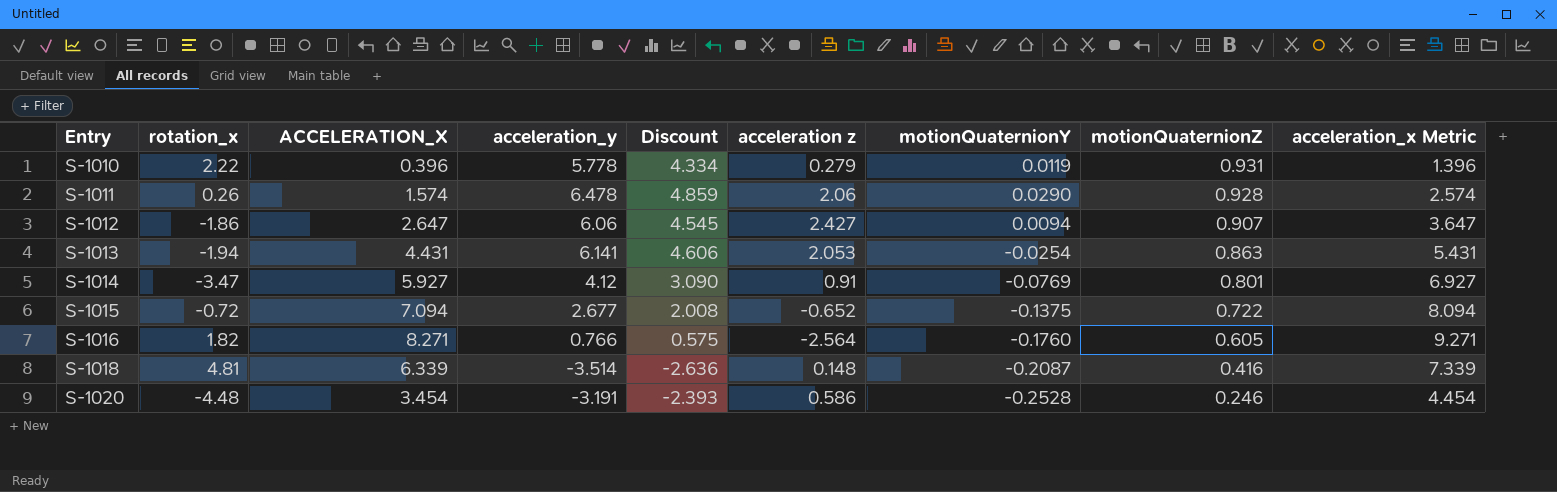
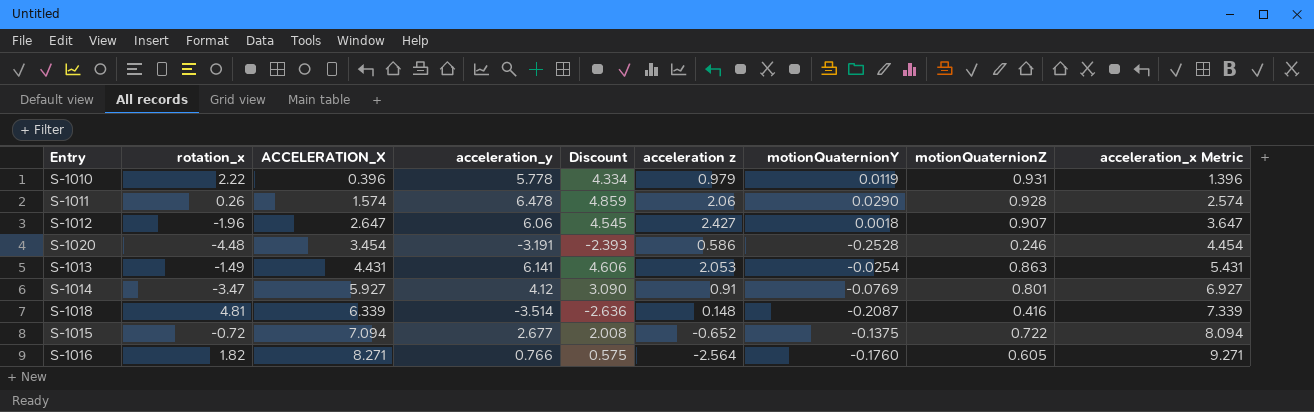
row order: Entry ascending -> ACCELERATION_X ascending
S-1010 | acceleration z: 0.279 -> 0.979
S-1012 | rotation_x: -1.86 -> -1.96
S-1012 | motionQuaternionY: 0.0094 -> 0.0018
S-1013 | rotation_x: -1.94 -> -1.49

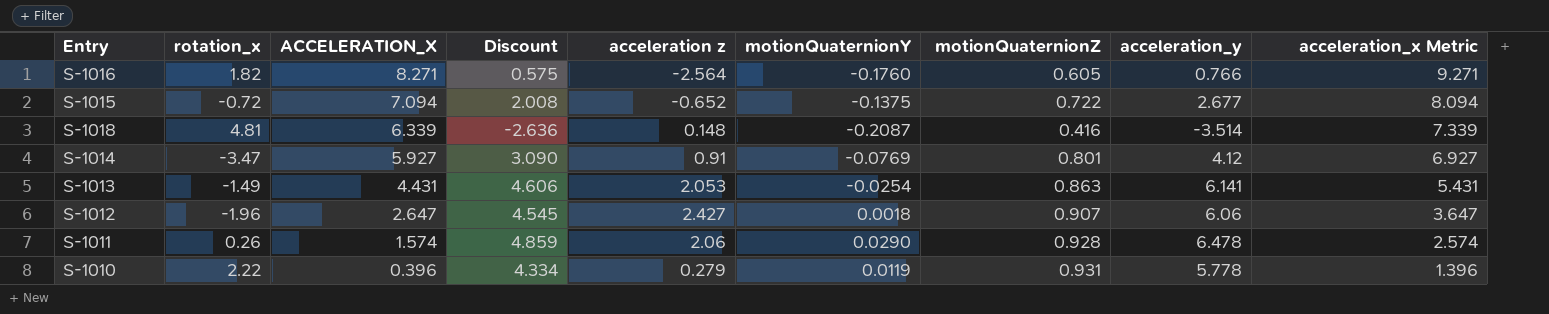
row order: ACCELERATION_X ascending -> ACCELERATION_X descending
column acceleration_y | position: 4 -> 8
row S-1020: -4.48 | 3.454 | -3.191 | -2.393 | 0.586 | -0.2528 | 0.246 | 4.454 -> none
S-1010 | acceleration z: 0.979 -> 0.279

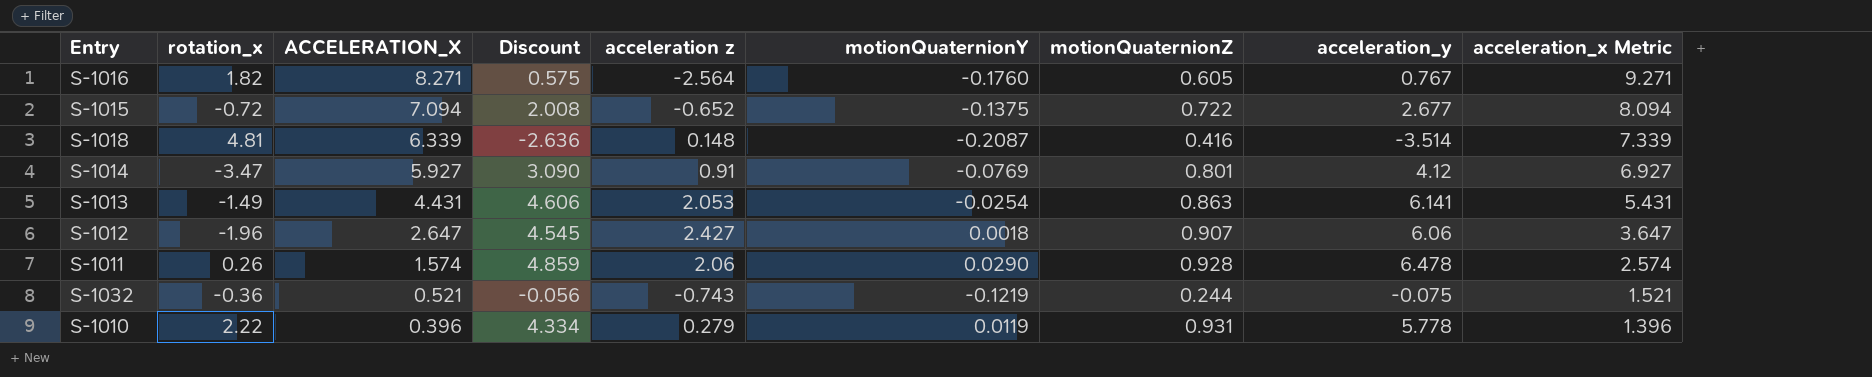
S-1016 | acceleration_y: 0.766 -> 0.767
row S-1032: none -> -0.36 | 0.521 | -0.056 | -0.743 | -0.1219 | 0.244 | -0.075 | 1.521

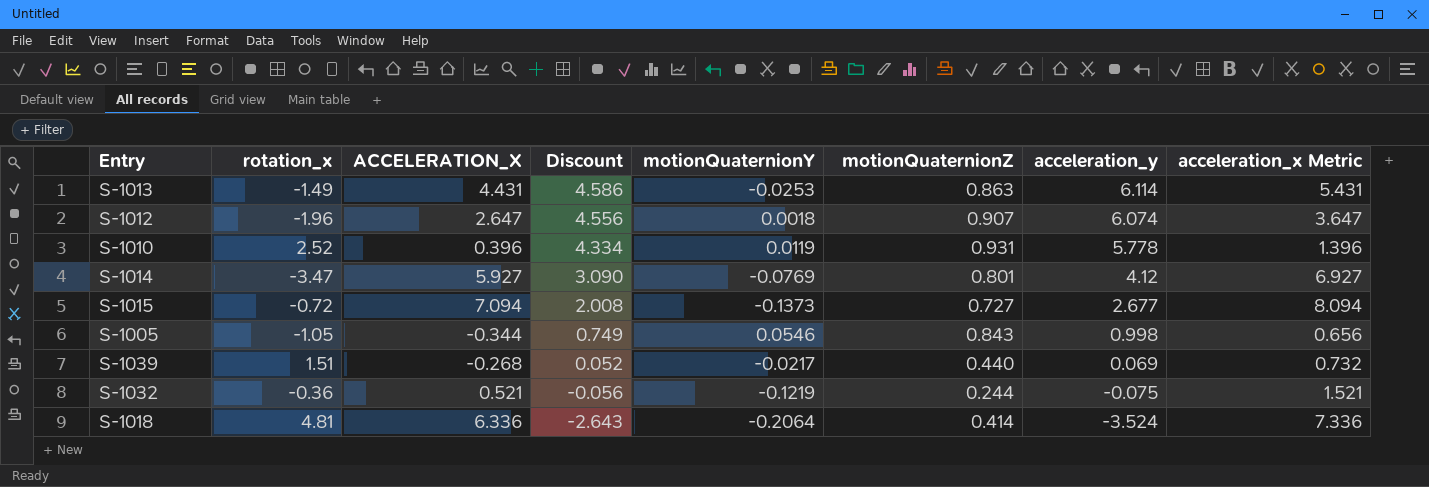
row order: ACCELERATION_X descending -> Discount descending
column acceleration z | position: 5 -> none
row S-1016: 1.82 | 8.271 | 0.575 | -2.564 | -0.1760 | 0.605 | 0.767 | 9.271 -> none
row S-1011: 0.26 | 1.574 | 4.859 | 2.06 | 0.0290 | 0.928 | 6.478 | 2.574 -> none
S-1013 | Discount: 4.606 -> 4.586
S-1013 | motionQuaternionY: -0.0254 -> -0.0253
S-1013 | acceleration_y: 6.141 -> 6.114
S-1012 | Discount: 4.545 -> 4.556
S-1012 | acceleration_y: 6.06 -> 6.074
S-1010 | rotation_x: 2.22 -> 2.52
S-1015 | motionQuaternionY: -0.1375 -> -0.1373
S-1015 | motionQuaternionZ: 0.722 -> 0.727
row S-1005: none -> -1.05 | -0.344 | 0.749 | 0.0546 | 0.843 | 0.998 | 0.656
row S-1039: none -> 1.51 | -0.268 | 0.052 | -0.0217 | 0.440 | 0.069 | 0.732
S-1018 | ACCELERATION_X: 6.339 -> 6.336
S-1018 | Discount: -2.636 -> -2.643
S-1018 | motionQuaternionY: -0.2087 -> -0.2064
S-1018 | motionQuaternionZ: 0.416 -> 0.414
S-1018 | acceleration_y: -3.514 -> -3.524
S-1018 | acceleration_x Metric: 7.339 -> 7.336

